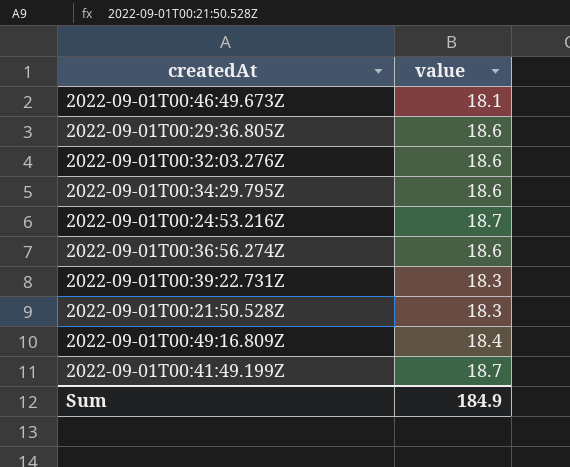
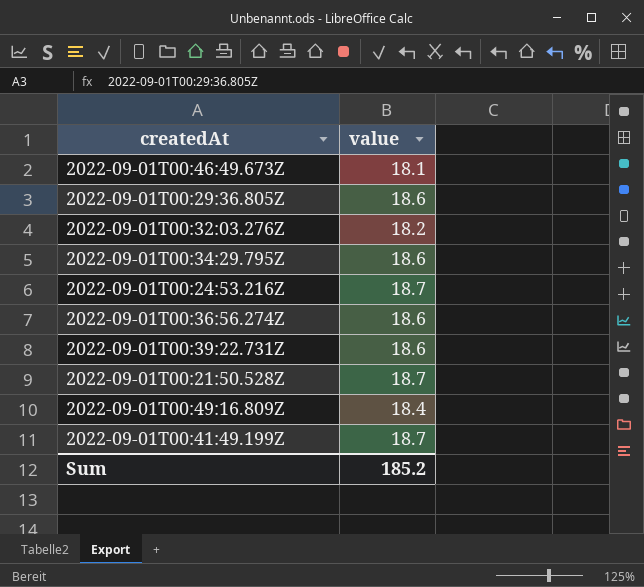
2022-09-01T00:32:03.276Z | value: 18.6 -> 18.2
2022-09-01T00:39:22.731Z | value: 18.3 -> 18.6
2022-09-01T00:21:50.528Z | value: 18.3 -> 18.7
Sum | value: 184.9 -> 185.2

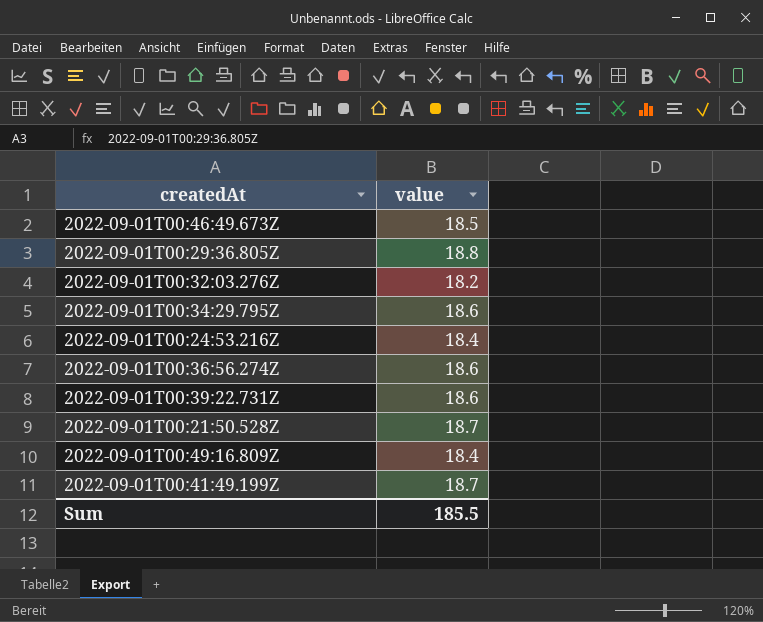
2022-09-01T00:46:49.673Z | value: 18.1 -> 18.5
2022-09-01T00:29:36.805Z | value: 18.6 -> 18.8
2022-09-01T00:24:53.216Z | value: 18.7 -> 18.4
Sum | value: 185.2 -> 185.5

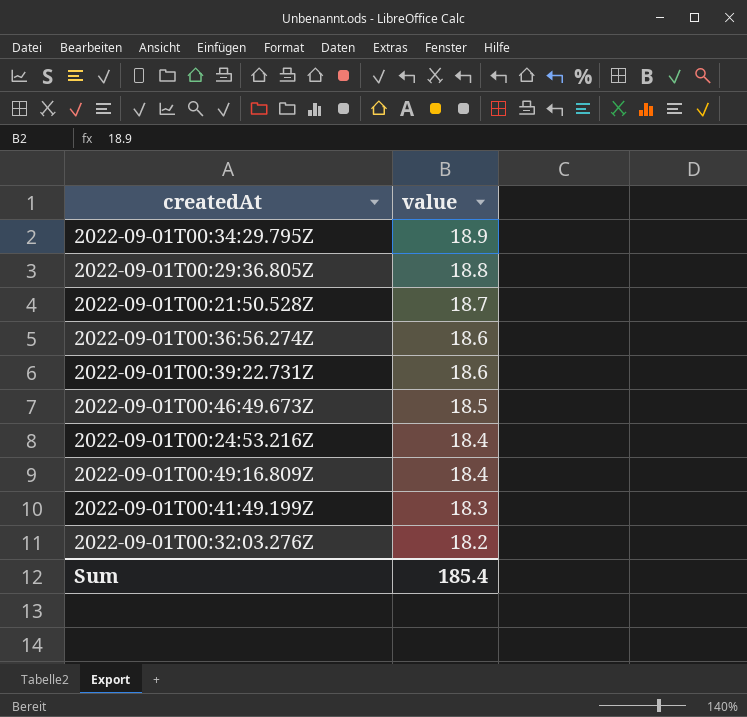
row order: none -> value descending
2022-09-01T00:34:29.795Z | value: 18.6 -> 18.9
2022-09-01T00:41:49.199Z | value: 18.7 -> 18.3
Sum | value: 185.5 -> 185.4

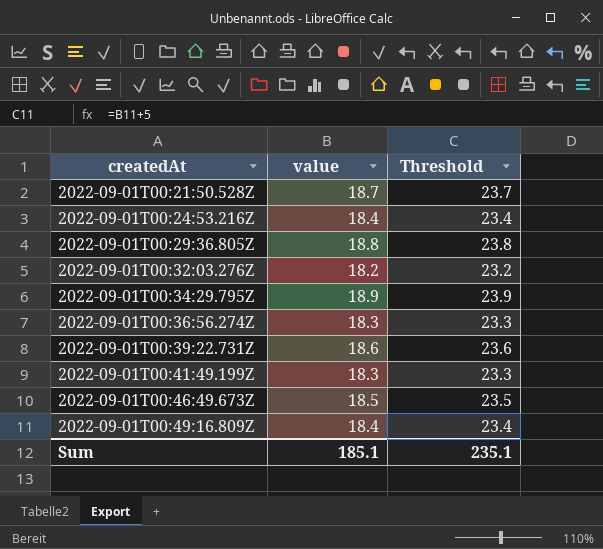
row order: value descending -> createdAt ascending
column Threshold | formula: none -> [value] + 5
2022-09-01T00:36:56.274Z | value: 18.6 -> 18.3
Sum | value: 185.4 -> 185.1

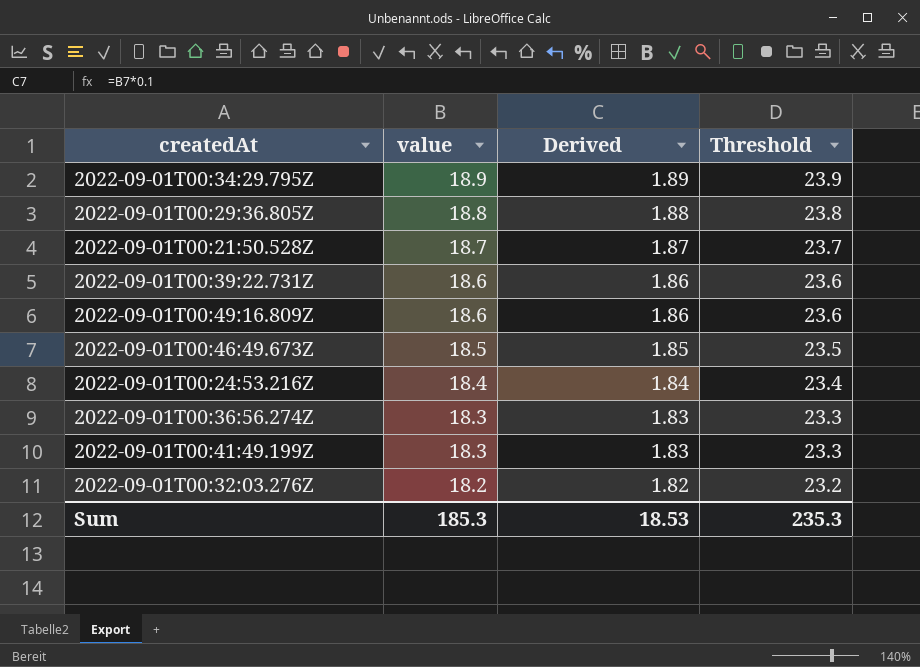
row order: createdAt ascending -> value descending
column Derived | formula: none -> [value] * 0.1
2022-09-01T00:49:16.809Z | value: 18.4 -> 18.6
2022-09-01T00:49:16.809Z | Threshold: 23.4 -> 23.6
Sum | value: 185.1 -> 185.3
Sum | Threshold: 235.1 -> 235.3

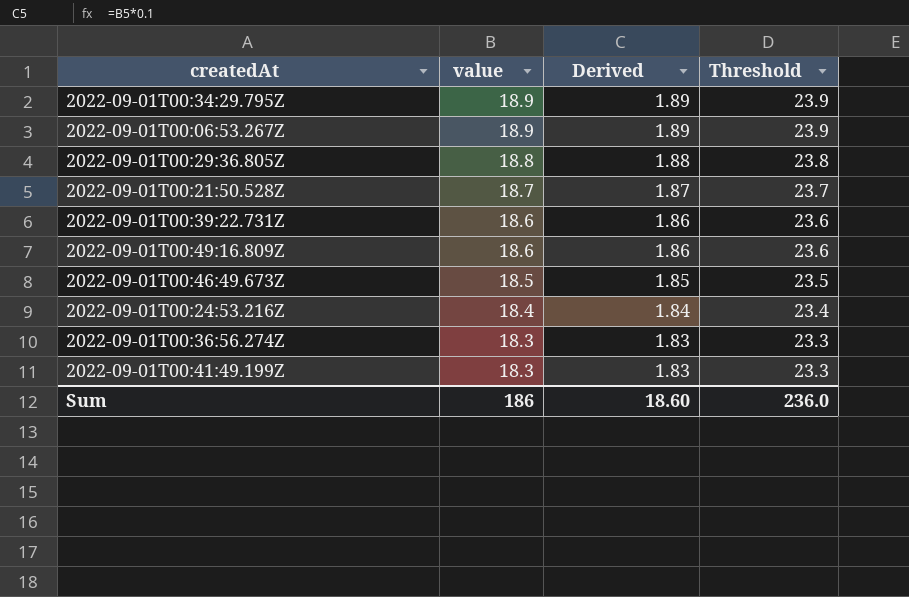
row 2022-09-01T00:32:03.276Z: 18.2 | 1.82 | 23.2 -> none
row 2022-09-01T00:06:53.267Z: none -> 18.9 | 1.89 | 23.9
Sum | value: 185.3 -> 186
Sum | Derived: 18.53 -> 18.60
Sum | Threshold: 235.3 -> 236.0

